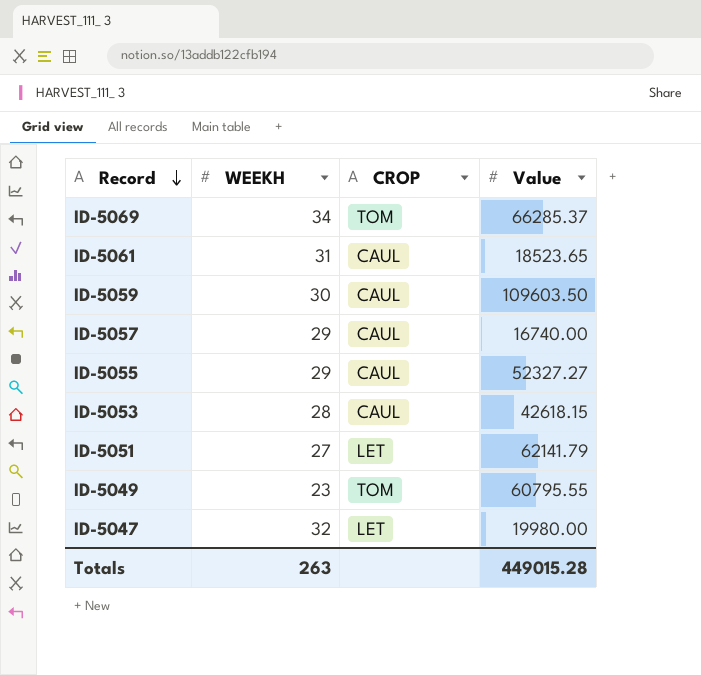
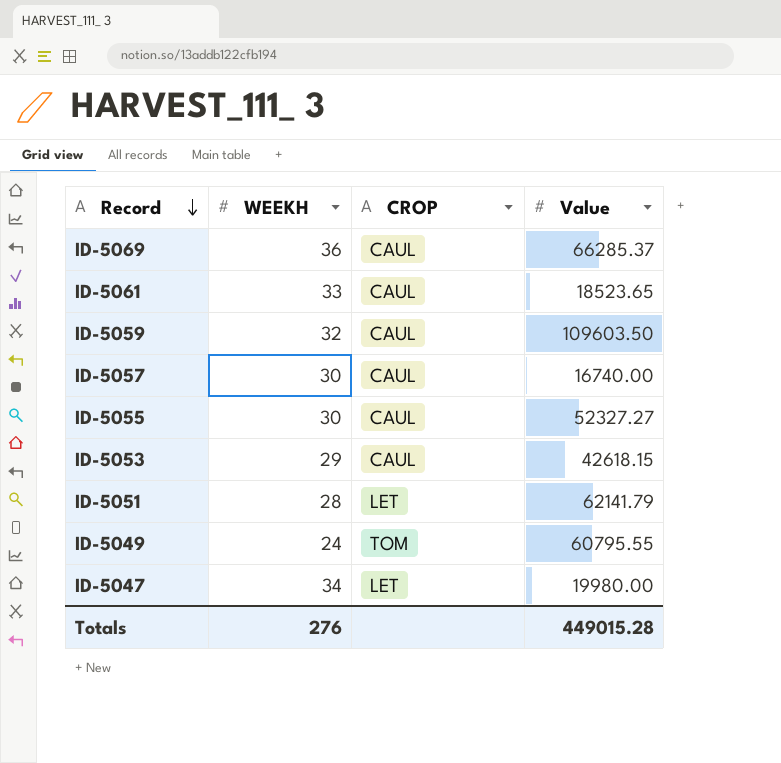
ID-5069 | WEEKH: 34 -> 36
ID-5069 | CROP: TOM -> CAUL
ID-5061 | WEEKH: 31 -> 33
ID-5059 | WEEKH: 30 -> 32
ID-5057 | WEEKH: 29 -> 30
ID-5055 | WEEKH: 29 -> 30
ID-5053 | WEEKH: 28 -> 29
ID-5051 | WEEKH: 27 -> 28
ID-5049 | WEEKH: 23 -> 24
ID-5047 | WEEKH: 32 -> 34
Totals | WEEKH: 263 -> 276

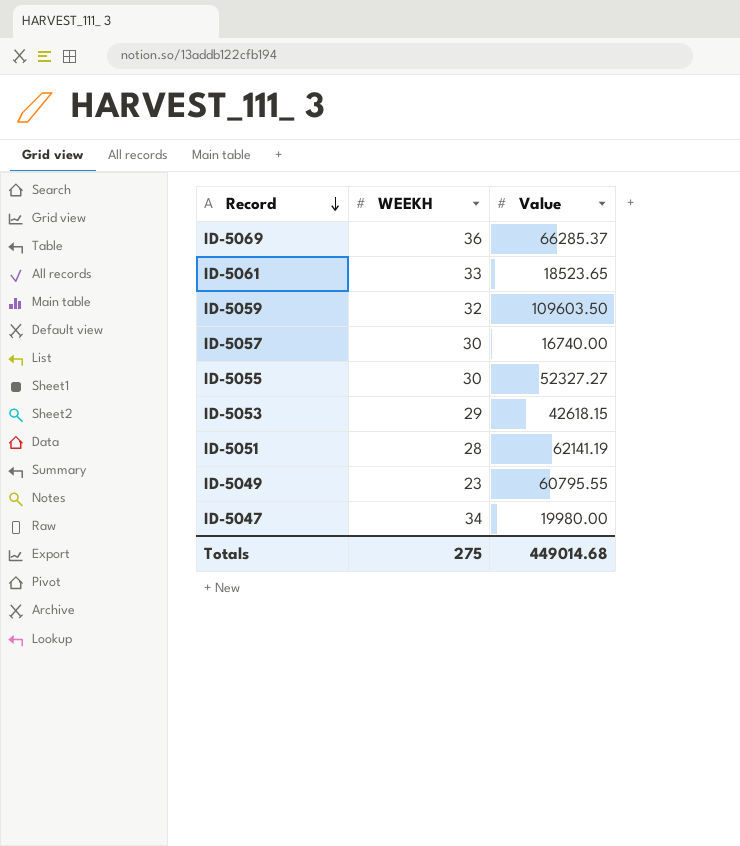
column CROP | position: 3 -> none
ID-5051 | Value: 62141.79 -> 62141.19
ID-5049 | WEEKH: 24 -> 23
Totals | WEEKH: 276 -> 275
Totals | Value: 449015.28 -> 449014.68

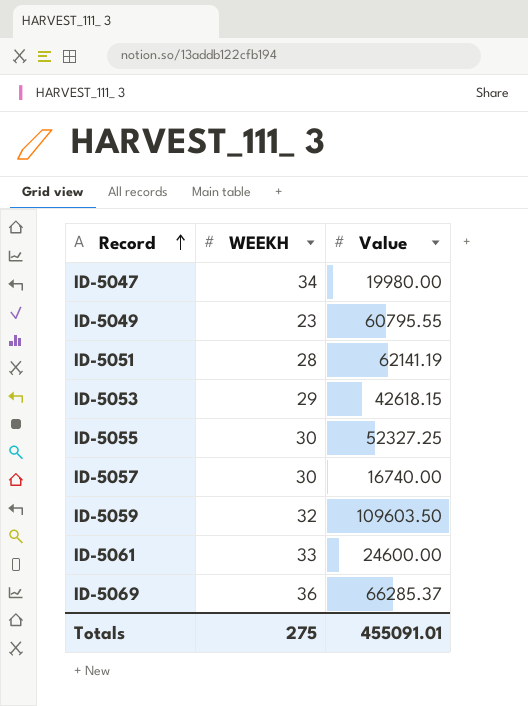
row order: Record descending -> Record ascending
ID-5055 | Value: 52327.27 -> 52327.25
ID-5061 | Value: 18523.65 -> 24600.00
Totals | Value: 449014.68 -> 455091.01

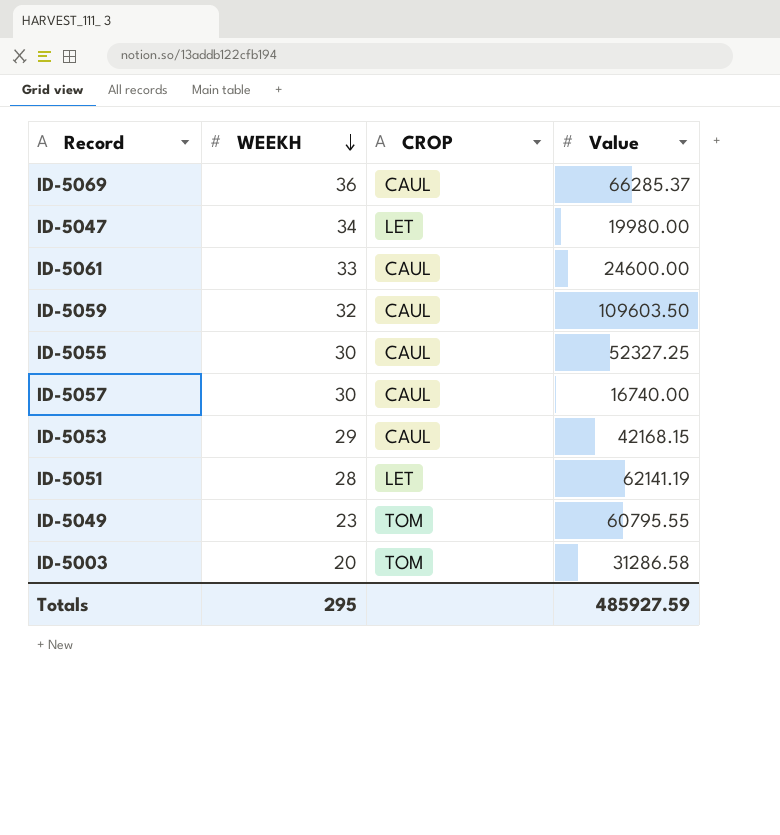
row order: Record ascending -> WEEKH descending
column CROP | position: none -> 3
ID-5053 | Value: 42618.15 -> 42168.15
row ID-5003: none -> 20 | TOM | 31286.58
Totals | WEEKH: 275 -> 295
Totals | Value: 455091.01 -> 485927.59

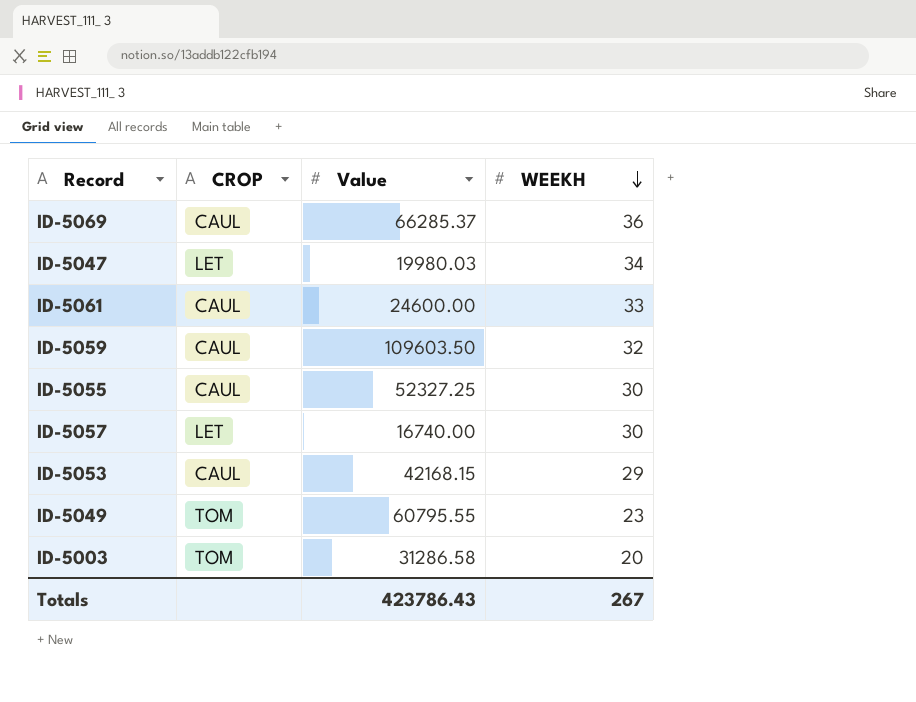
column WEEKH | position: 2 -> 4
row ID-5051: 28 | LET | 62141.19 -> none
ID-5047 | Value: 19980.00 -> 19980.03
ID-5057 | CROP: CAUL -> LET
Totals | Value: 485927.59 -> 423786.43
Totals | WEEKH: 295 -> 267

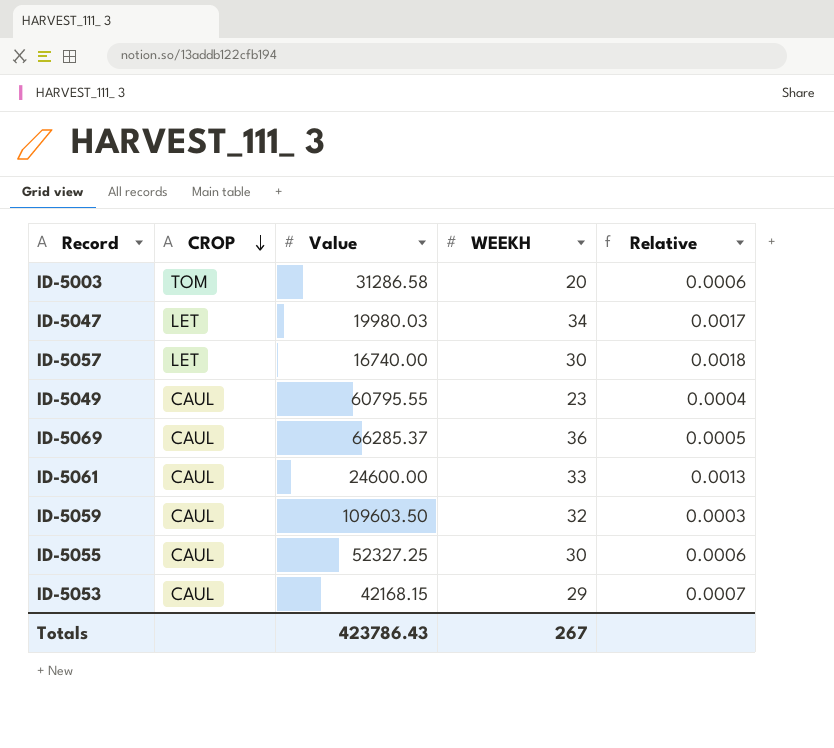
row order: WEEKH descending -> CROP descending
column Relative | formula: none -> [WEEKH] / [Value]
ID-5049 | CROP: TOM -> CAUL

